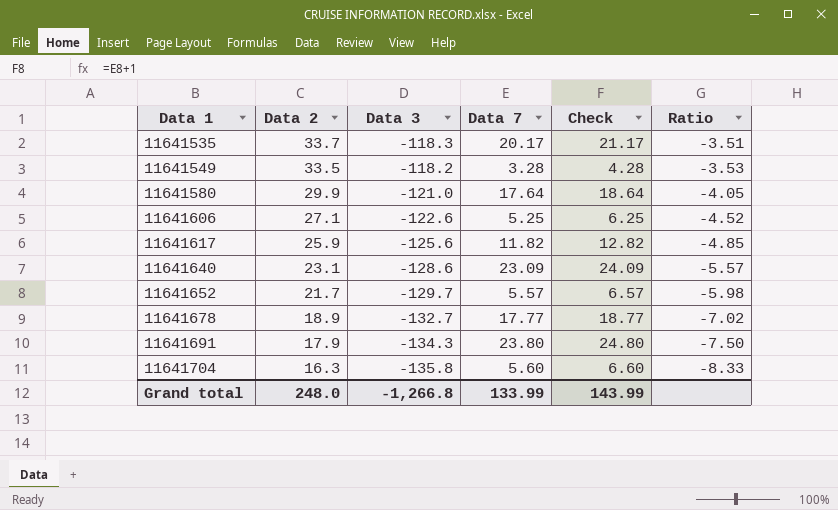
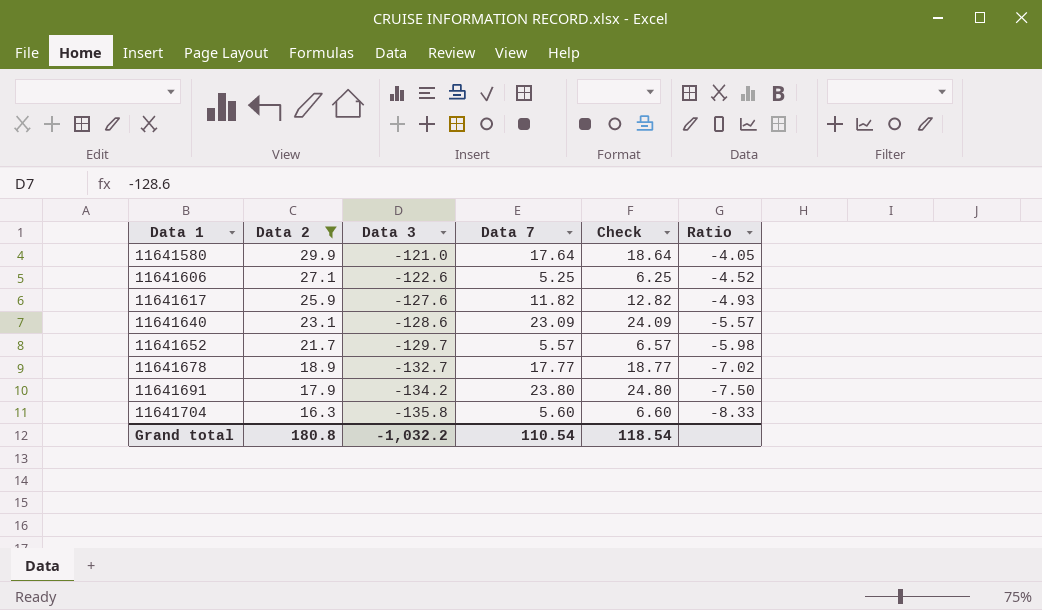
filter: none -> Data 2 <= 29.9
11641617 | Data 3: -125.6 -> -127.6
11641617 | Ratio: -4.85 -> -4.93
11641691 | Data 3: -134.3 -> -134.2
Grand total | Data 2: 248.0 -> 180.8
Grand total | Data 3: -1,266.8 -> -1,032.2
Grand total | Data 7: 133.99 -> 110.54
Grand total | Check: 143.99 -> 118.54

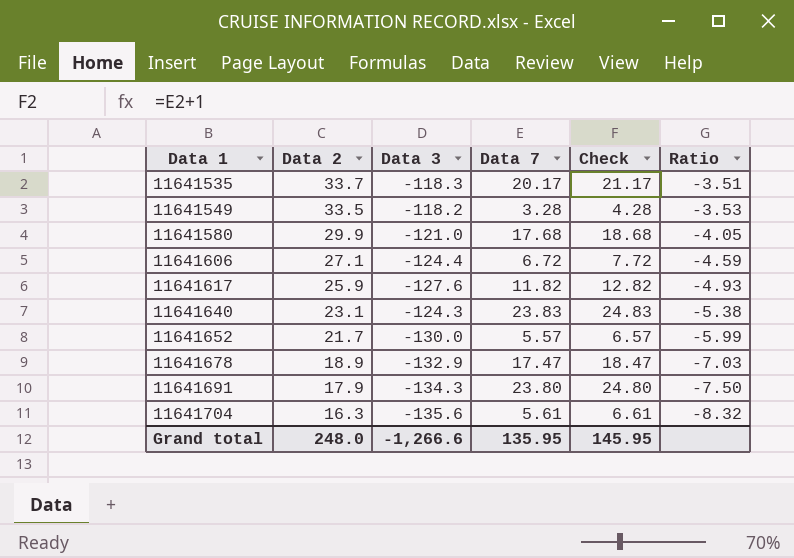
filter: Data 2 <= 29.9 -> none
11641580 | Data 7: 17.64 -> 17.68
11641580 | Check: 18.64 -> 18.68
11641606 | Data 3: -122.6 -> -124.4
11641606 | Data 7: 5.25 -> 6.72
11641606 | Check: 6.25 -> 7.72
11641606 | Ratio: -4.52 -> -4.59
11641640 | Data 3: -128.6 -> -124.3
11641640 | Data 7: 23.09 -> 23.83
11641640 | Check: 24.09 -> 24.83
11641640 | Ratio: -5.57 -> -5.38
11641652 | Data 3: -129.7 -> -130.0
11641652 | Ratio: -5.98 -> -5.99
11641678 | Data 3: -132.7 -> -132.9
11641678 | Data 7: 17.77 -> 17.47
11641678 | Check: 18.77 -> 18.47
11641678 | Ratio: -7.02 -> -7.03
11641691 | Data 3: -134.2 -> -134.3
11641704 | Data 3: -135.8 -> -135.6
11641704 | Data 7: 5.60 -> 5.61
11641704 | Check: 6.60 -> 6.61
11641704 | Ratio: -8.33 -> -8.32
Grand total | Data 2: 180.8 -> 248.0
Grand total | Data 3: -1,032.2 -> -1,266.6
Grand total | Data 7: 110.54 -> 135.95
Grand total | Check: 118.54 -> 145.95

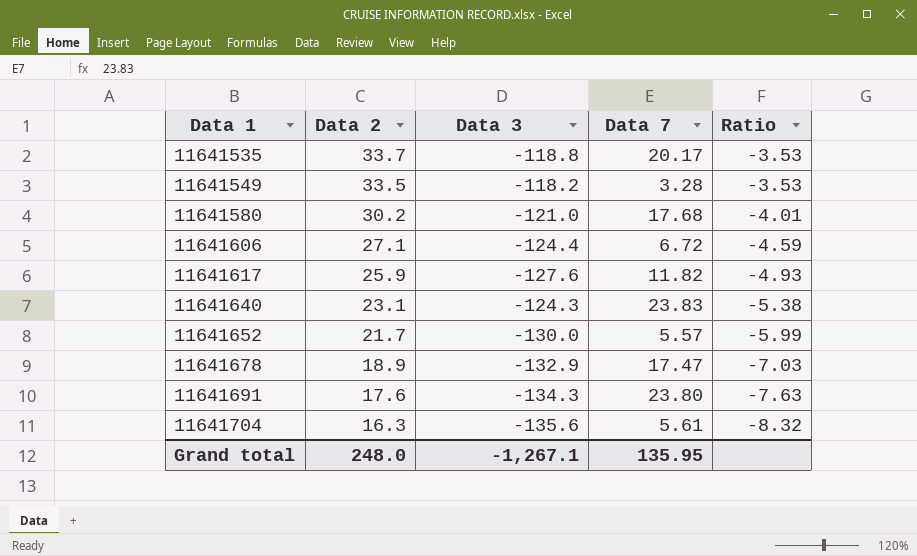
column Check | formula: [Data 7] + 1 -> none
11641535 | Data 3: -118.3 -> -118.8
11641535 | Ratio: -3.51 -> -3.53
11641580 | Data 2: 29.9 -> 30.2
11641580 | Ratio: -4.05 -> -4.01
11641691 | Data 2: 17.9 -> 17.6
11641691 | Ratio: -7.50 -> -7.63
Grand total | Data 3: -1,266.6 -> -1,267.1

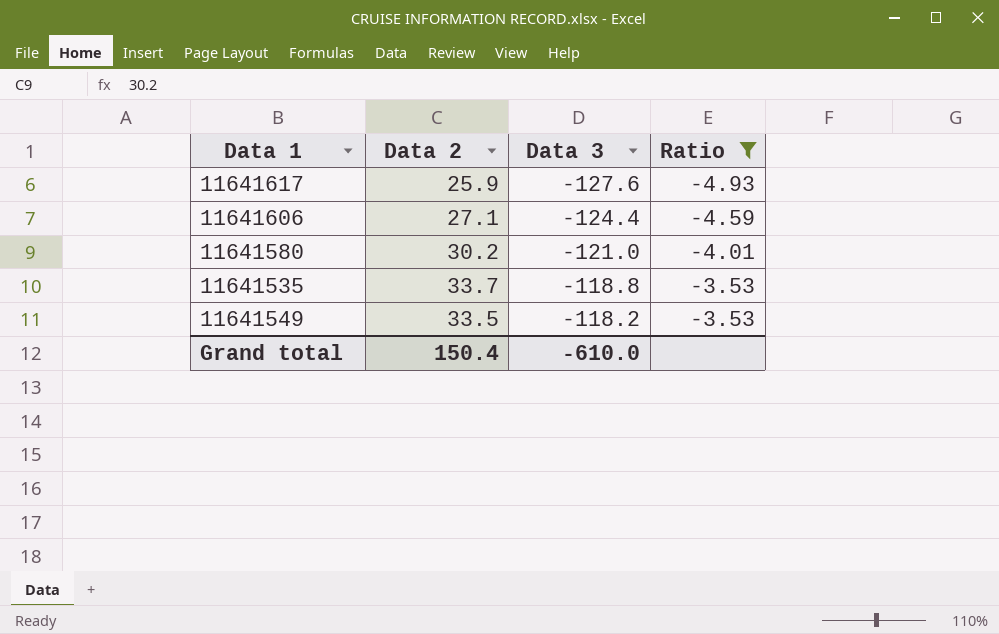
filter: none -> Ratio >= -4.93
row order: Data 1 ascending -> Data 3 ascending
column Data 7 | position: 4 -> none
Grand total | Data 2: 248.0 -> 150.4
Grand total | Data 3: -1,267.1 -> -610.0

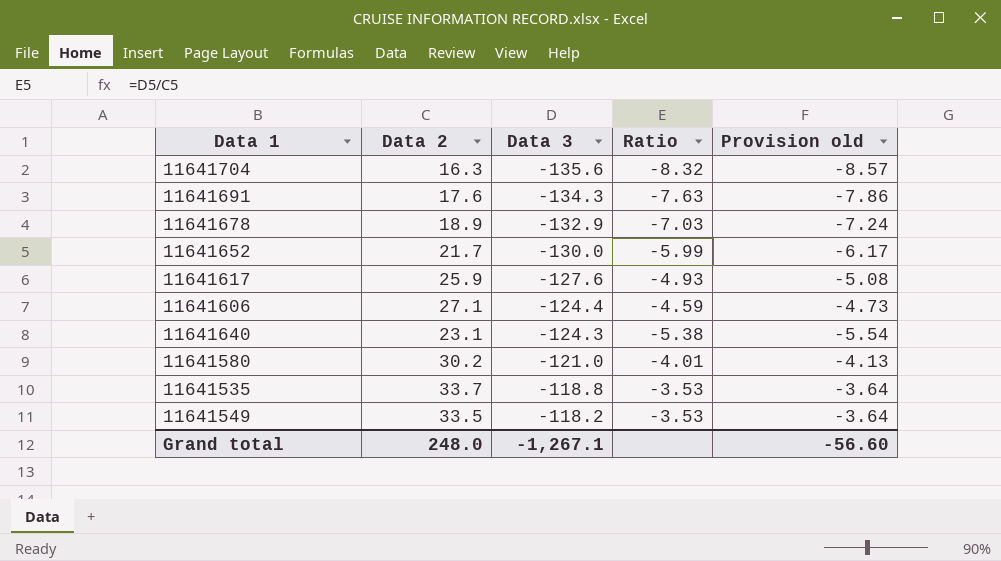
filter: Ratio >= -4.93 -> none
column Provision old | formula: none -> [Ratio] * 1.03
Grand total | Data 2: 150.4 -> 248.0
Grand total | Data 3: -610.0 -> -1,267.1

